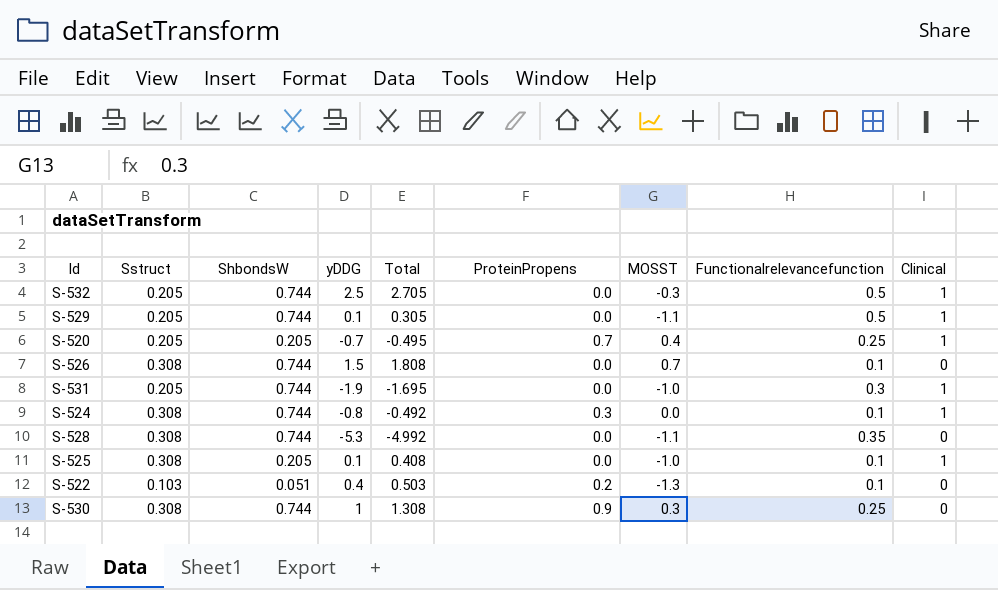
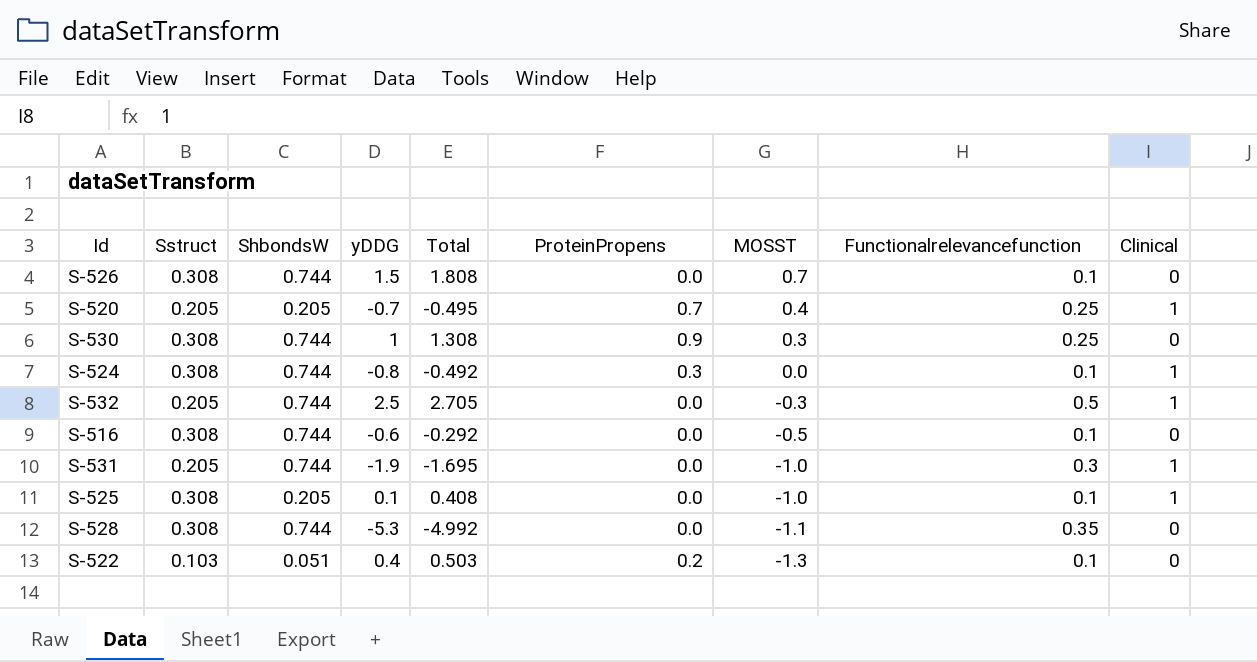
row order: none -> MOSST descending
row S-529: 0.205 | 0.744 | 0.1 | 0.305 | 0.0 | -1.1 | 0.5 | 1 -> none
row S-516: none -> 0.308 | 0.744 | -0.6 | -0.292 | 0.0 | -0.5 | 0.1 | 0

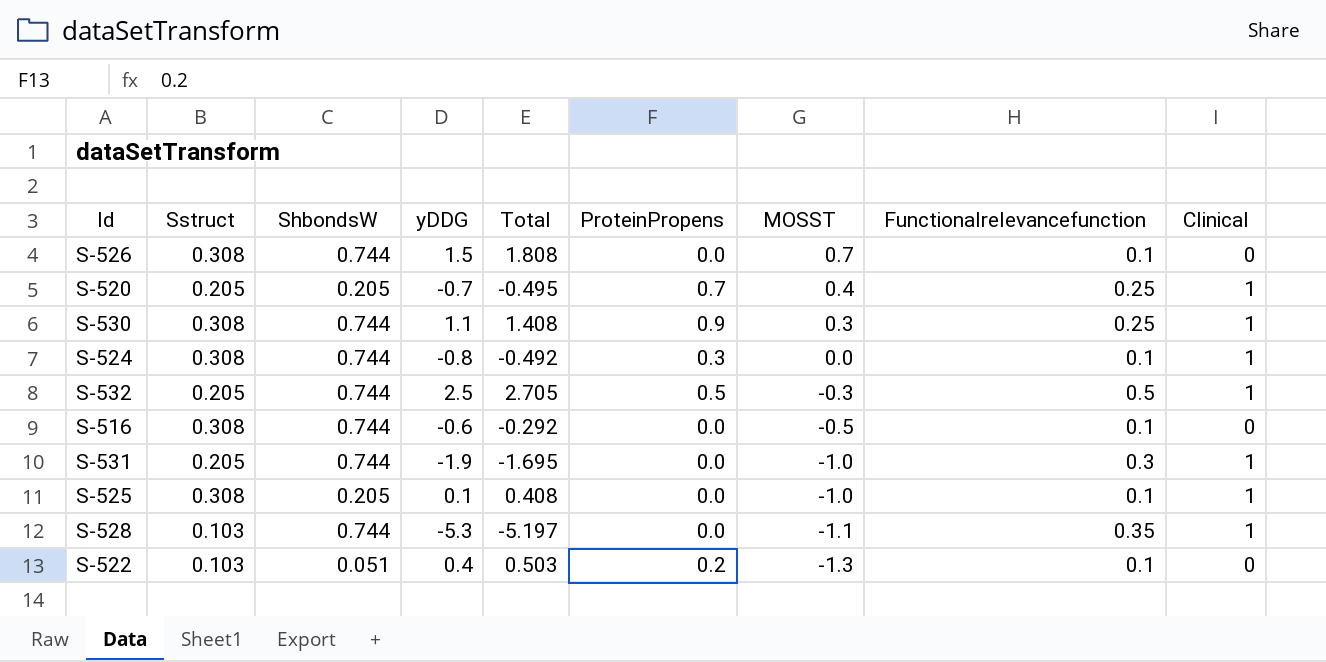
S-530 | yDDG: 1 -> 1.1
S-530 | Total: 1.308 -> 1.408
S-530 | Clinical: 0 -> 1
S-532 | ProteinPropens: 0.0 -> 0.5
S-528 | Sstruct: 0.308 -> 0.103
S-528 | Total: -4.992 -> -5.197
S-528 | Clinical: 0 -> 1

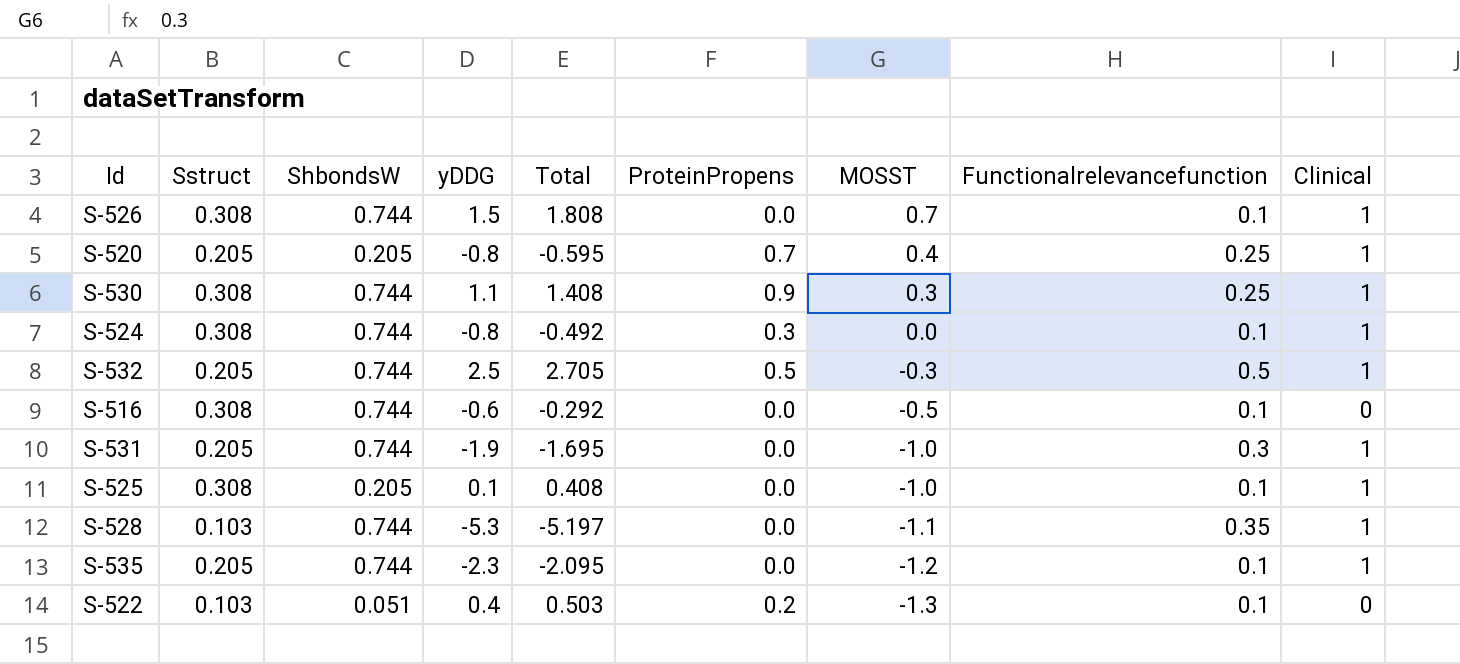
S-526 | Clinical: 0 -> 1
S-520 | yDDG: -0.7 -> -0.8
S-520 | Total: -0.495 -> -0.595
row S-535: none -> 0.205 | 0.744 | -2.3 | -2.095 | 0.0 | -1.2 | 0.1 | 1

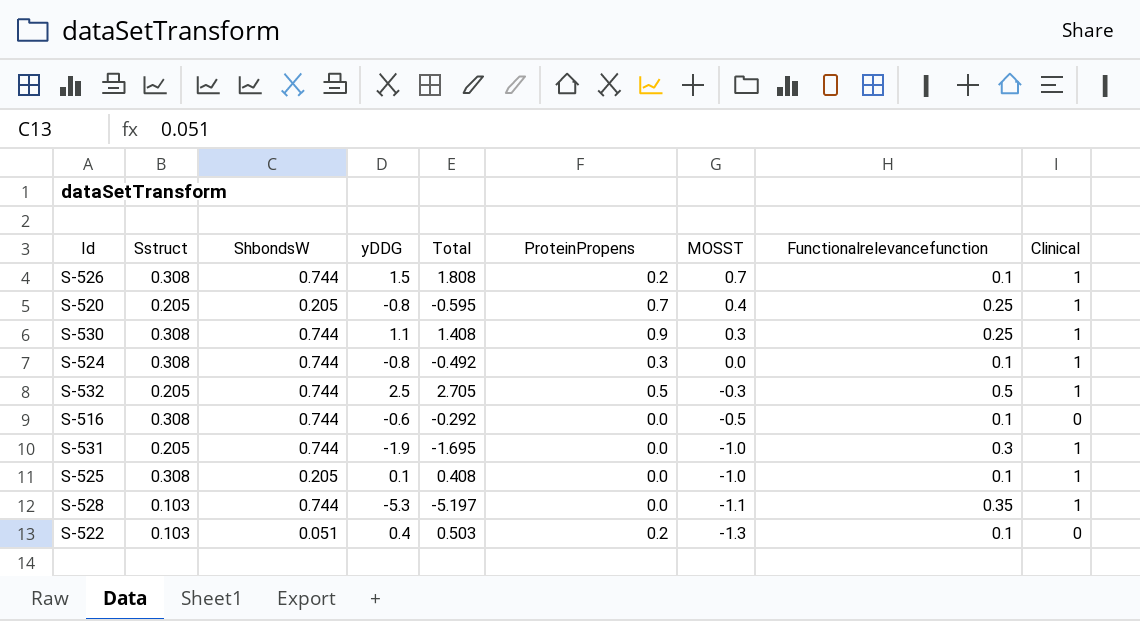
row S-535: 0.205 | 0.744 | -2.3 | -2.095 | 0.0 | -1.2 | 0.1 | 1 -> none
S-526 | ProteinPropens: 0.0 -> 0.2

